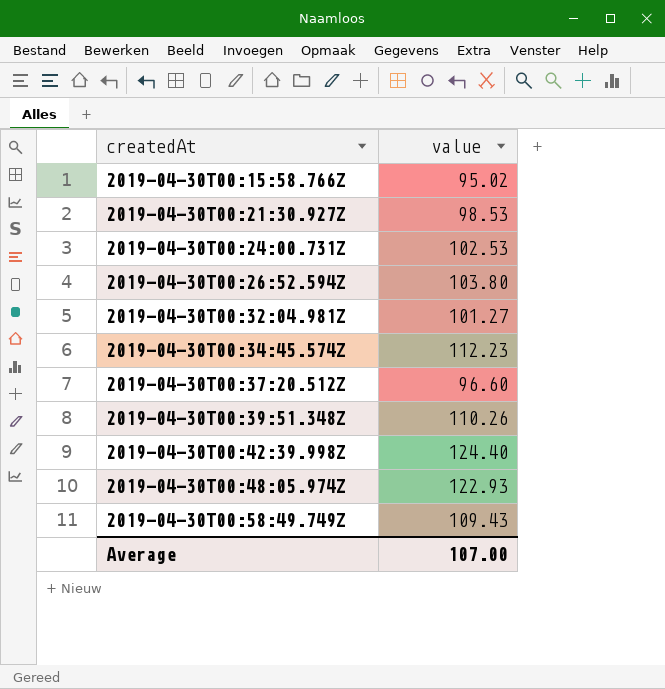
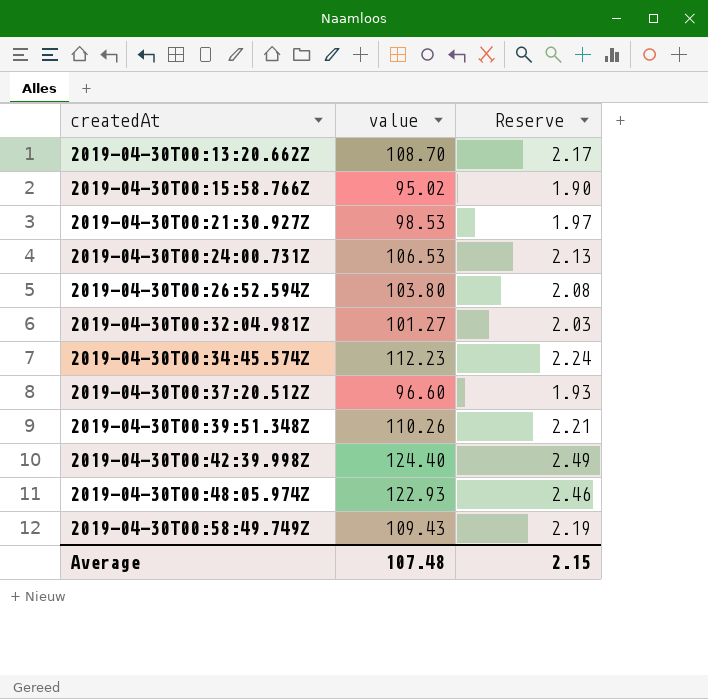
column Reserve | formula: none -> [value] * 0.02
row 2019-04-30T00:13:20.662Z: none -> 108.70 | 2.17
2019-04-30T00:24:00.731Z | value: 102.53 -> 106.53
Average | value: 107.00 -> 107.48

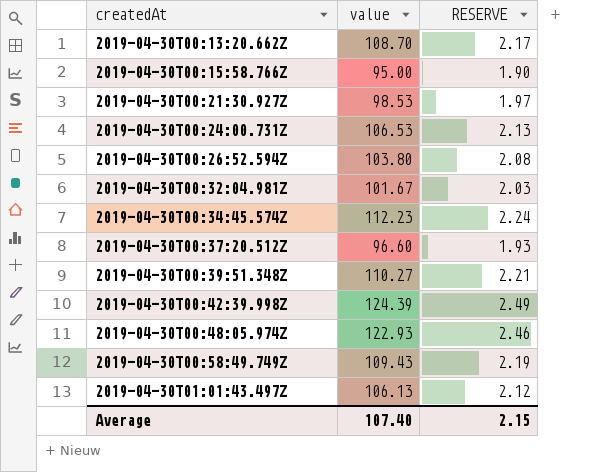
column name: Reserve -> RESERVE
2019-04-30T00:15:58.766Z | value: 95.02 -> 95.00
2019-04-30T00:32:04.981Z | value: 101.27 -> 101.67
2019-04-30T00:39:51.348Z | value: 110.26 -> 110.27
2019-04-30T00:42:39.998Z | value: 124.40 -> 124.39
row 2019-04-30T01:01:43.497Z: none -> 106.13 | 2.12
Average | value: 107.48 -> 107.40

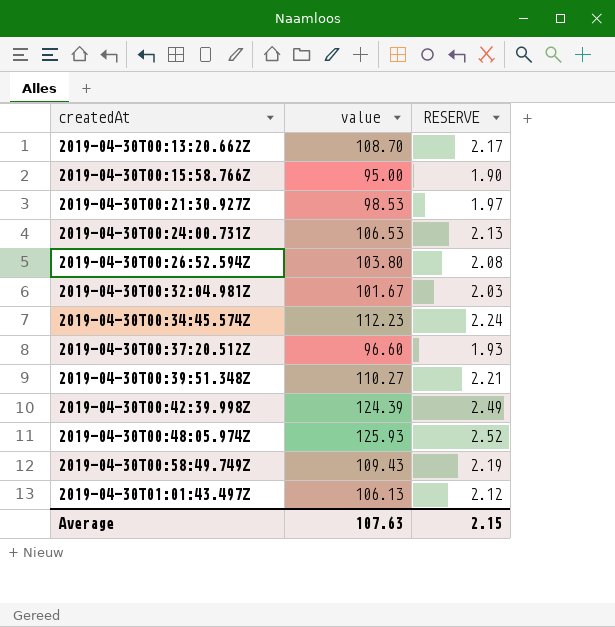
2019-04-30T00:48:05.974Z | value: 122.93 -> 125.93
2019-04-30T00:48:05.974Z | RESERVE: 2.46 -> 2.52
Average | value: 107.40 -> 107.63

